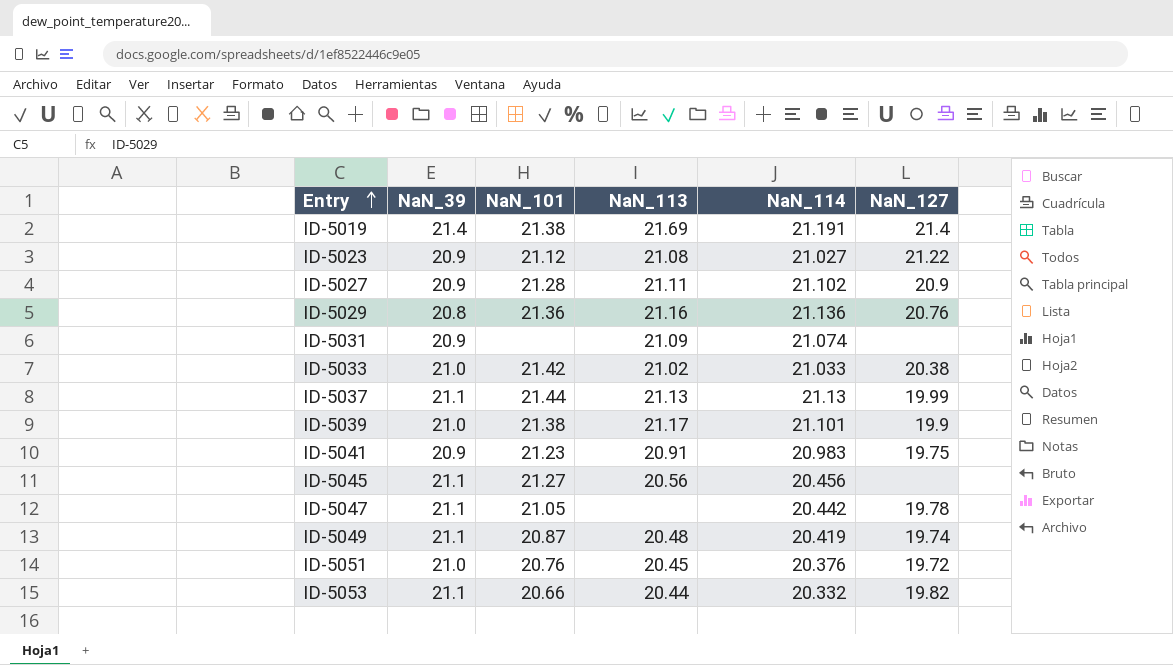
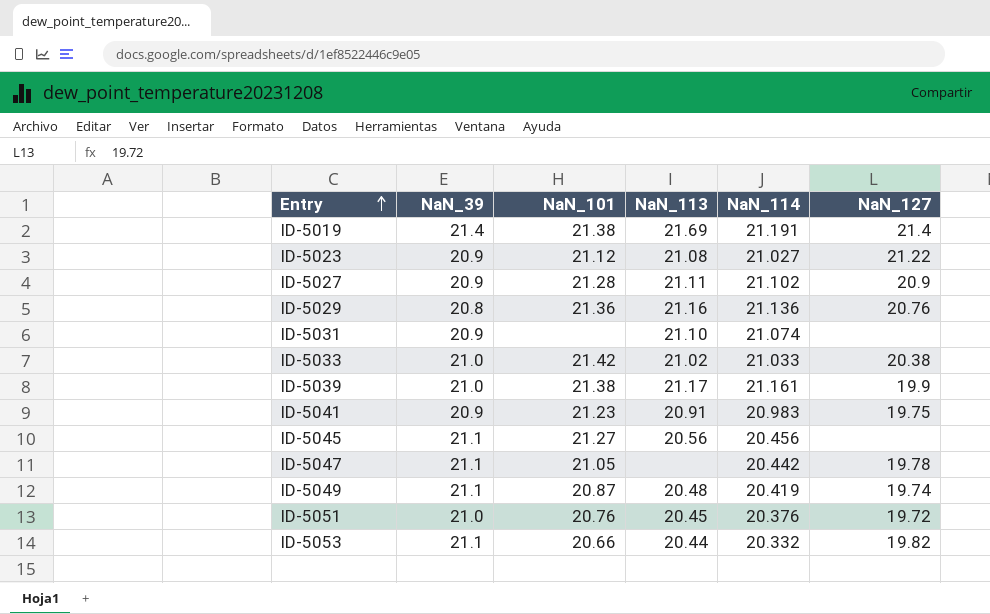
row ID-5037: 21.1 | 21.44 | 21.13 | 21.13 | 19.99 -> none
ID-5031 | NaN_113: 21.09 -> 21.10
ID-5039 | NaN_114: 21.101 -> 21.161

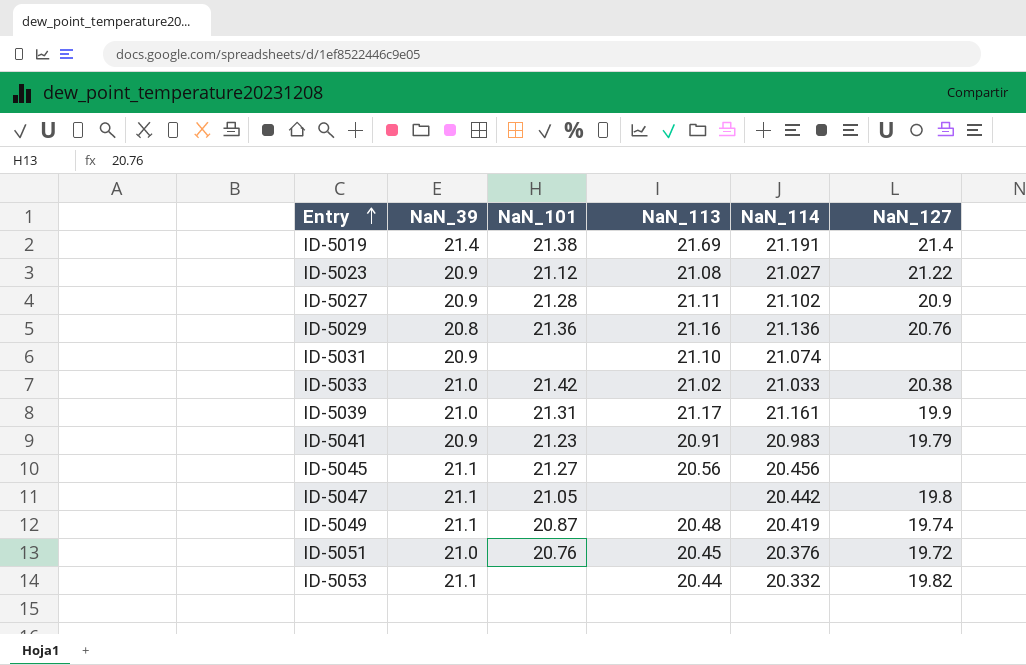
ID-5039 | NaN_101: 21.38 -> 21.31
ID-5041 | NaN_127: 19.75 -> 19.79
ID-5047 | NaN_127: 19.78 -> 19.8
ID-5053 | NaN_101: 20.66 -> none

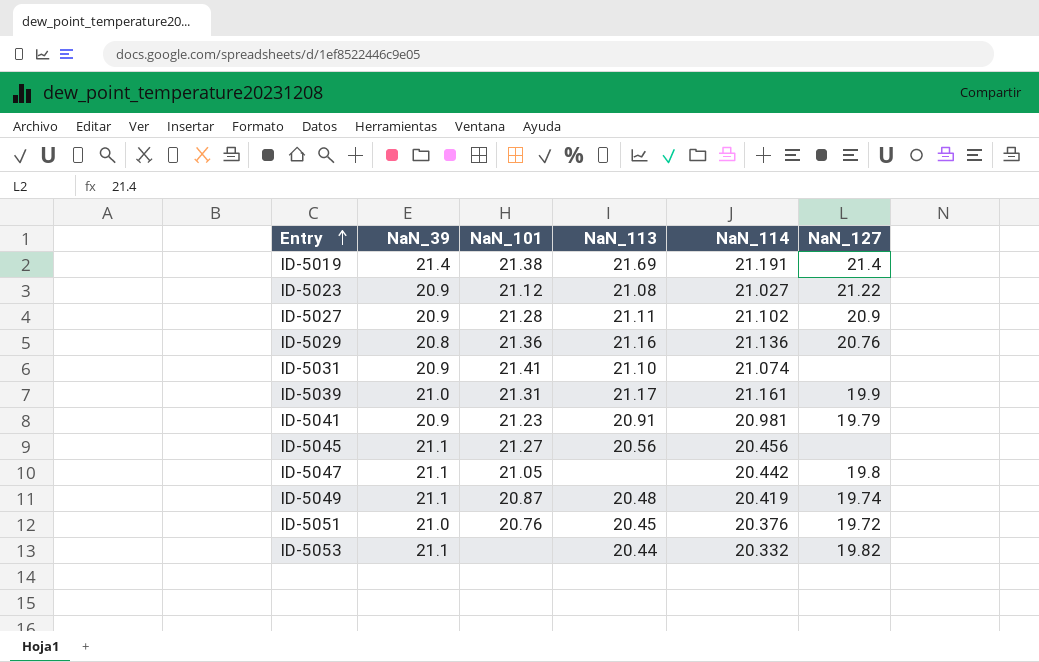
row ID-5033: 21.0 | 21.42 | 21.02 | 21.033 | 20.38 -> none
ID-5031 | NaN_101: none -> 21.41
ID-5041 | NaN_114: 20.983 -> 20.981

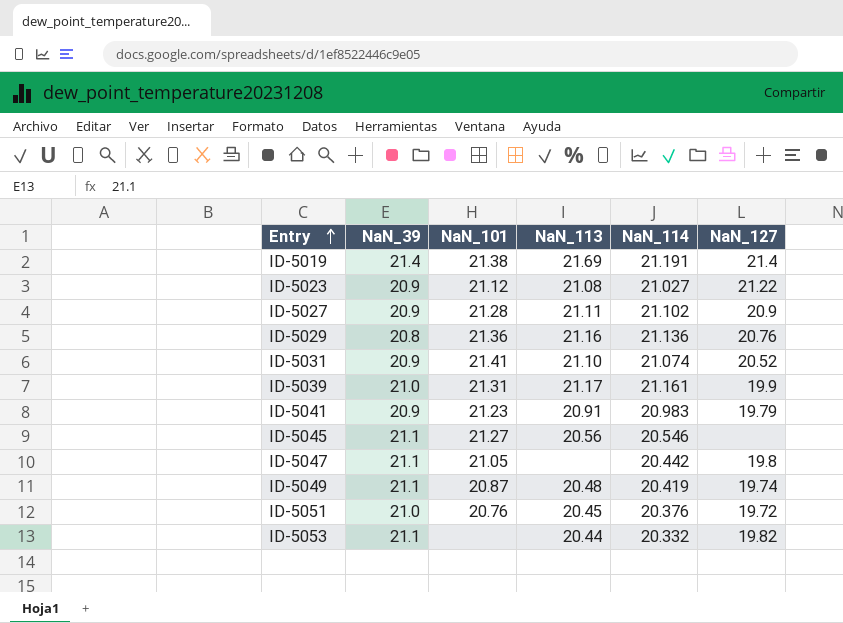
ID-5031 | NaN_127: none -> 20.52
ID-5041 | NaN_114: 20.981 -> 20.983
ID-5045 | NaN_114: 20.456 -> 20.546

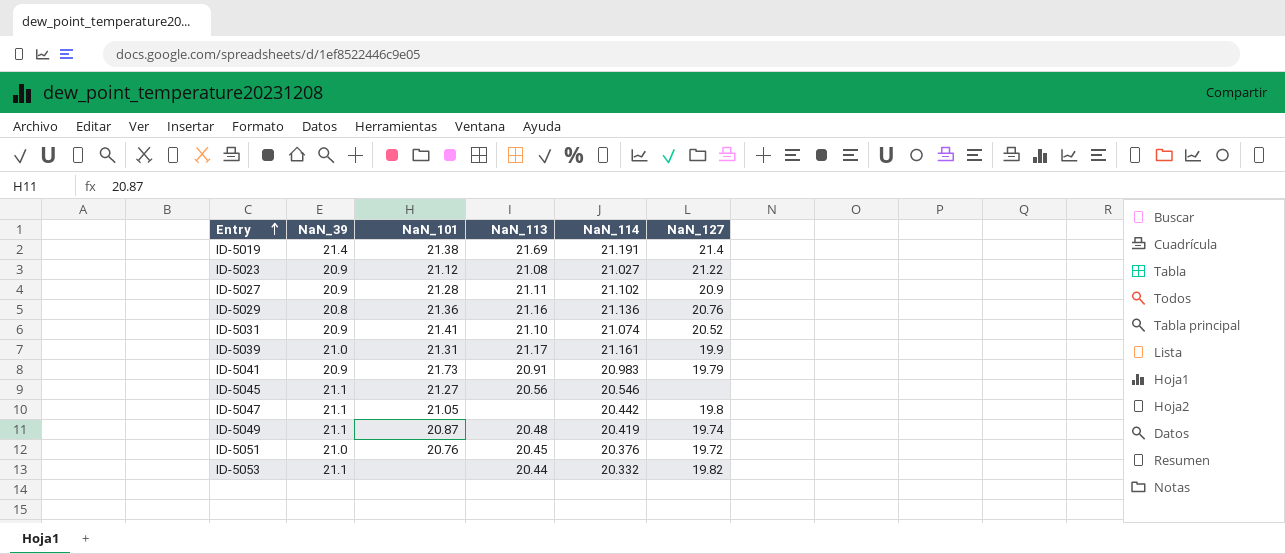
ID-5041 | NaN_101: 21.23 -> 21.73

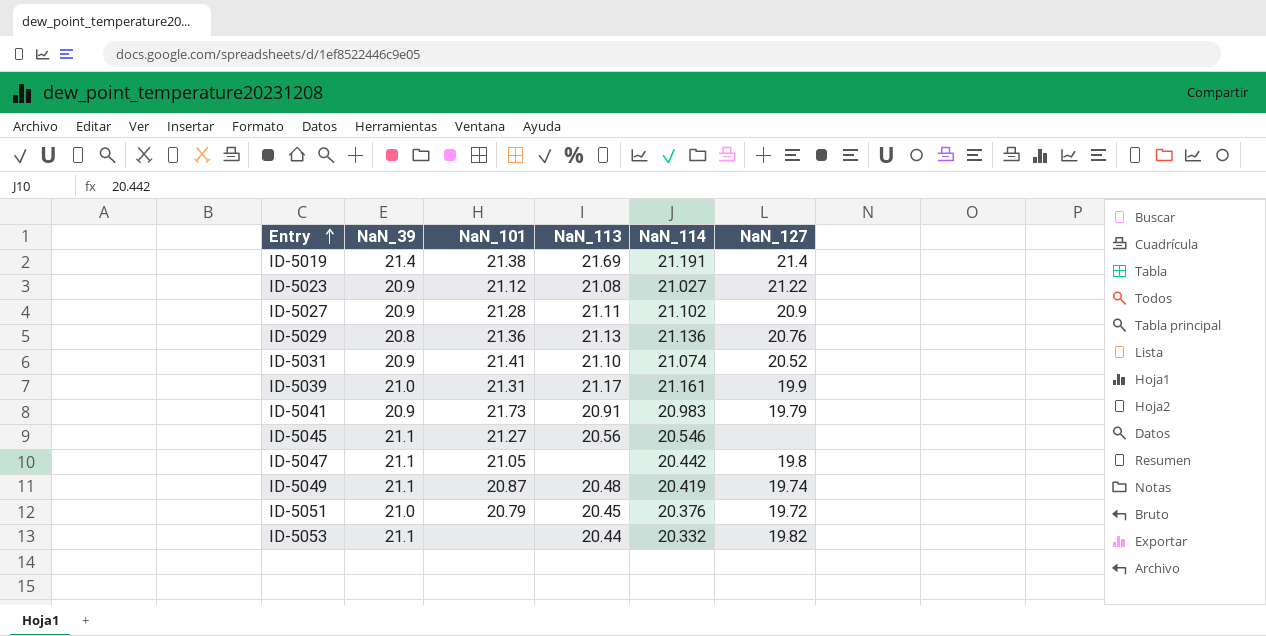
ID-5029 | NaN_113: 21.16 -> 21.13
ID-5051 | NaN_101: 20.76 -> 20.79

